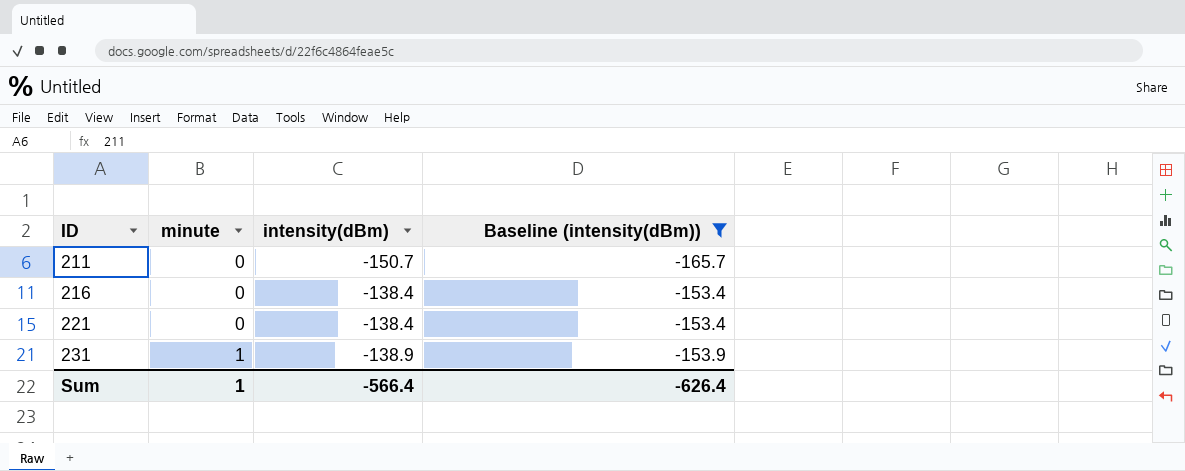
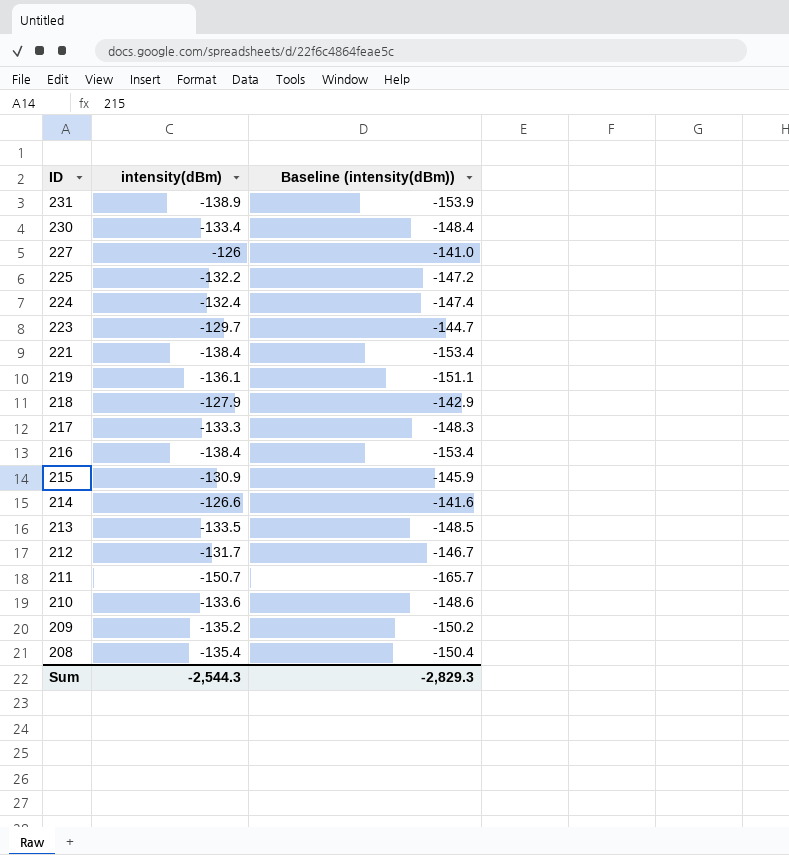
filter: Baseline (intensity(dBm)) <= -153.4 -> none
row order: ID ascending -> ID descending
column minute | position: 2 -> none
Sum | intensity(dBm): -566.4 -> -2,544.3
Sum | Baseline (intensity(dBm)): -626.4 -> -2,829.3

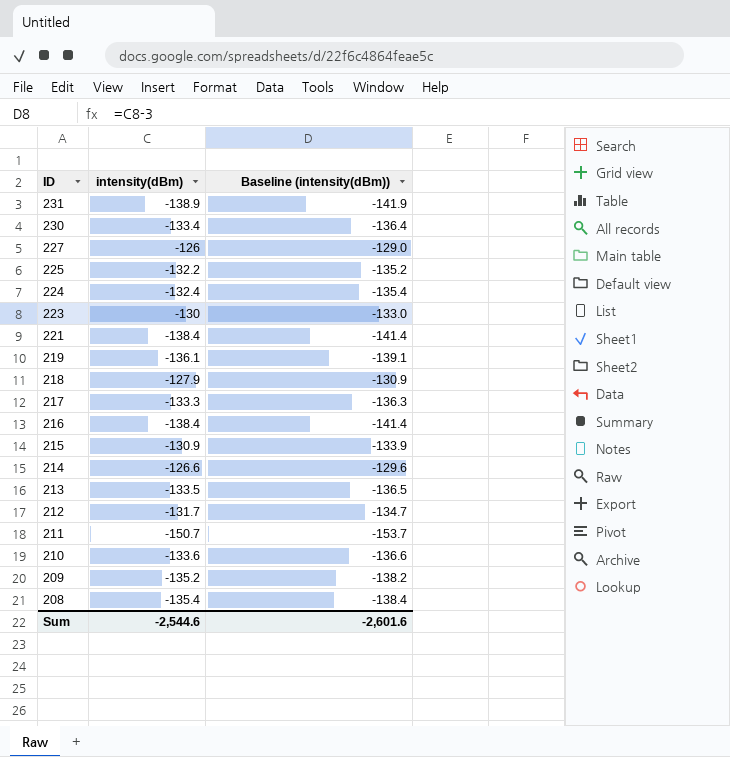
column Baseline (intensity(dBm)) | formula: [intensity(dBm)] - 15 -> [intensity(dBm)] - 3
223 | intensity(dBm): -129.7 -> -130
Sum | intensity(dBm): -2,544.3 -> -2,544.6
Sum | Baseline (intensity(dBm)): -2,829.3 -> -2,601.6

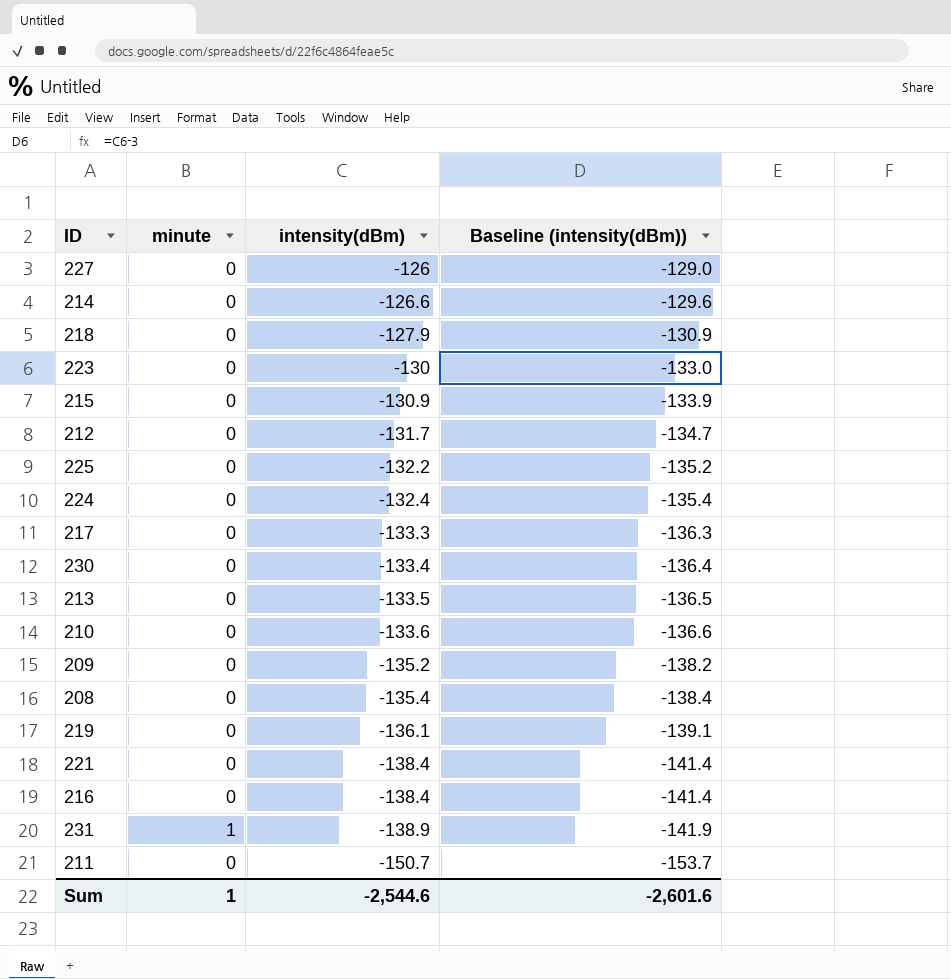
row order: ID descending -> intensity(dBm) descending
column minute | position: none -> 2

